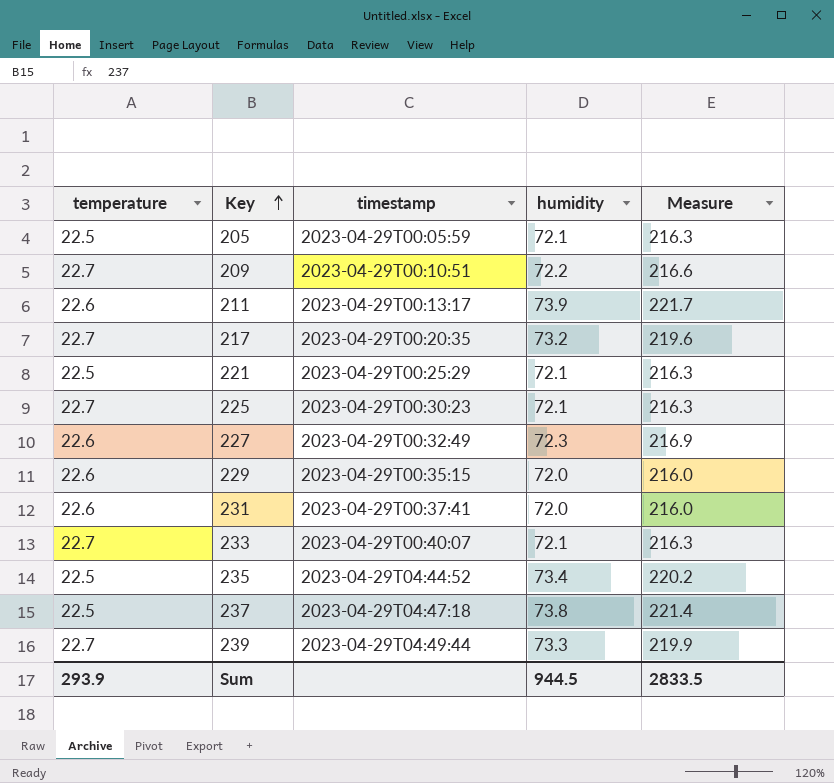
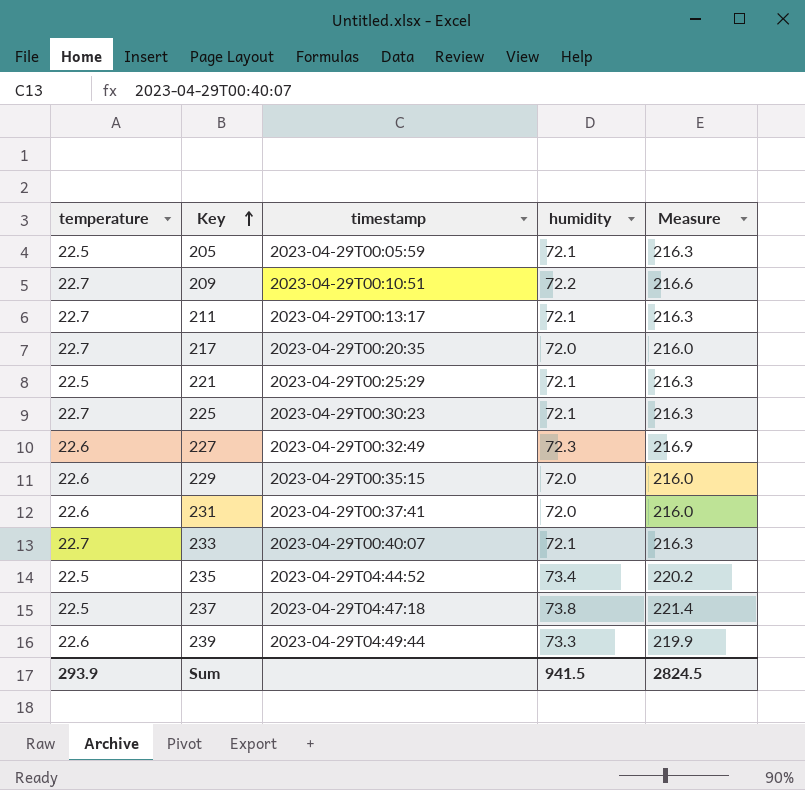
211 | temperature: 22.6 -> 22.7
211 | humidity: 73.9 -> 72.1
211 | Measure: 221.7 -> 216.3
217 | humidity: 73.2 -> 72.0
217 | Measure: 219.6 -> 216.0
239 | temperature: 22.7 -> 22.6
Sum | humidity: 944.5 -> 941.5
Sum | Measure: 2833.5 -> 2824.5

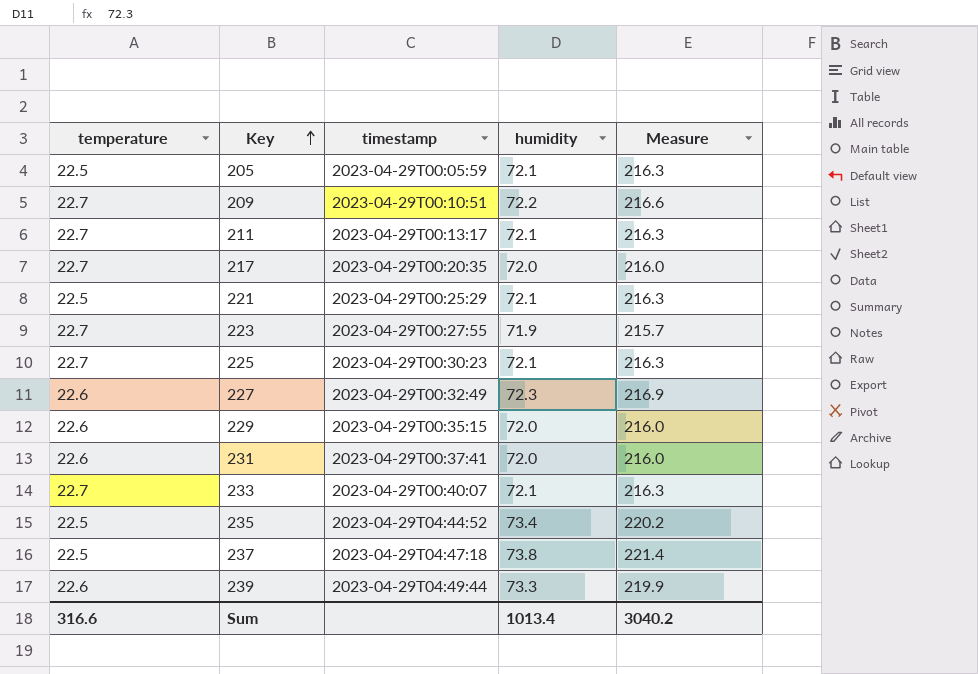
row 223: none -> 22.7 | 2023-04-29T00:27:55 | 71.9 | 215.7
Sum | temperature: 293.9 -> 316.6
Sum | humidity: 941.5 -> 1013.4
Sum | Measure: 2824.5 -> 3040.2

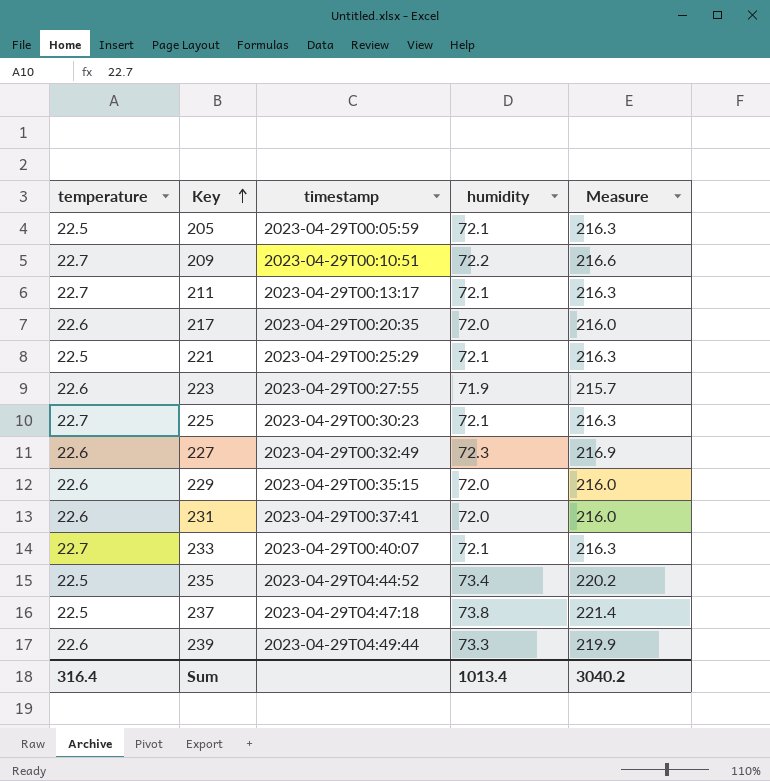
217 | temperature: 22.7 -> 22.6
223 | temperature: 22.7 -> 22.6
Sum | temperature: 316.6 -> 316.4

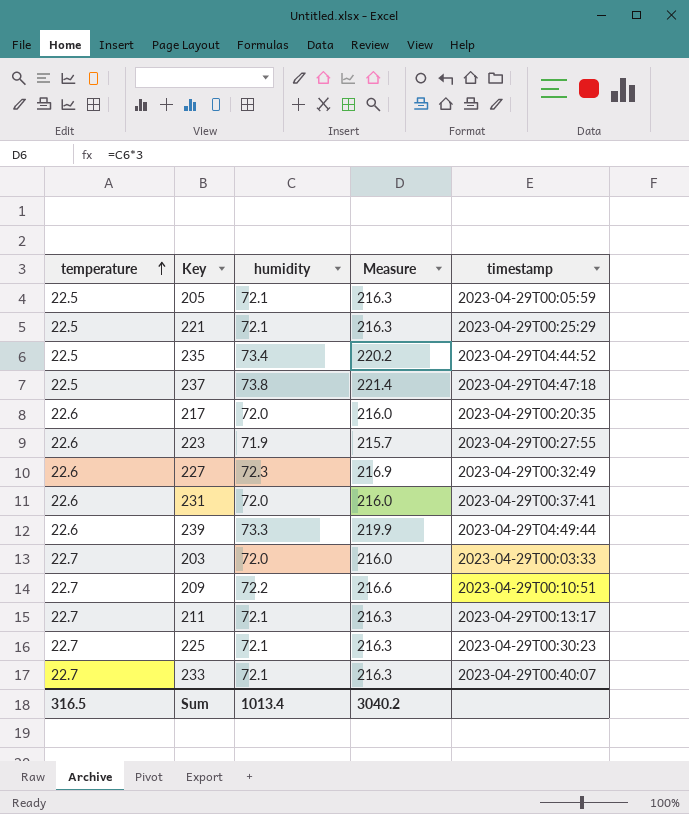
row order: Key ascending -> temperature ascending
column timestamp | position: 3 -> 5
row 229: 22.6 | 2023-04-29T00:35:15 | 72.0 | 216.0 -> none
row 203: none -> 22.7 | 72.0 | 216.0 | 2023-04-29T00:03:33
Sum | temperature: 316.4 -> 316.5

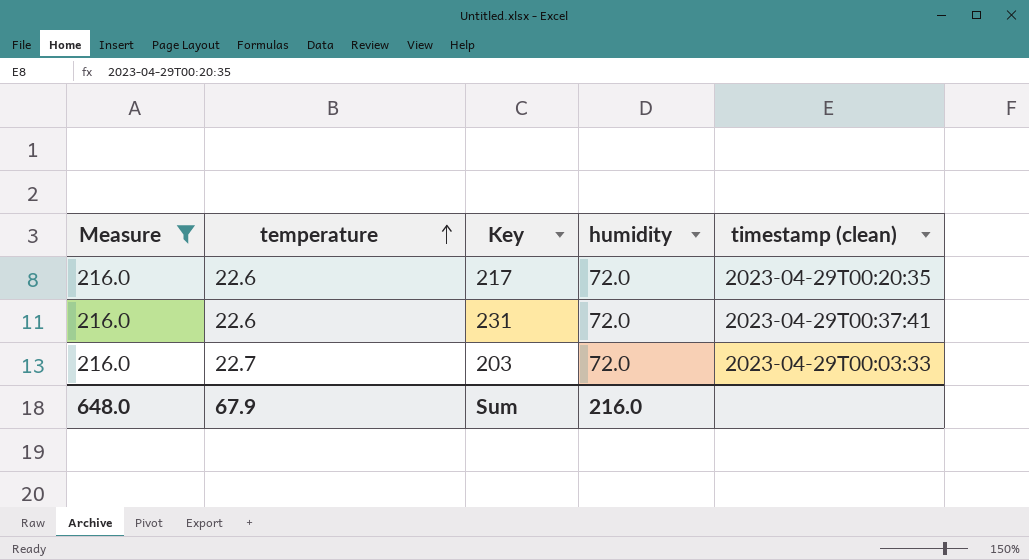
filter: none -> Measure = 216.0
column Measure | position: 4 -> 1
column name: timestamp -> timestamp (clean)
Sum | Measure: 3040.2 -> 648.0
Sum | temperature: 316.5 -> 67.9
Sum | humidity: 1013.4 -> 216.0

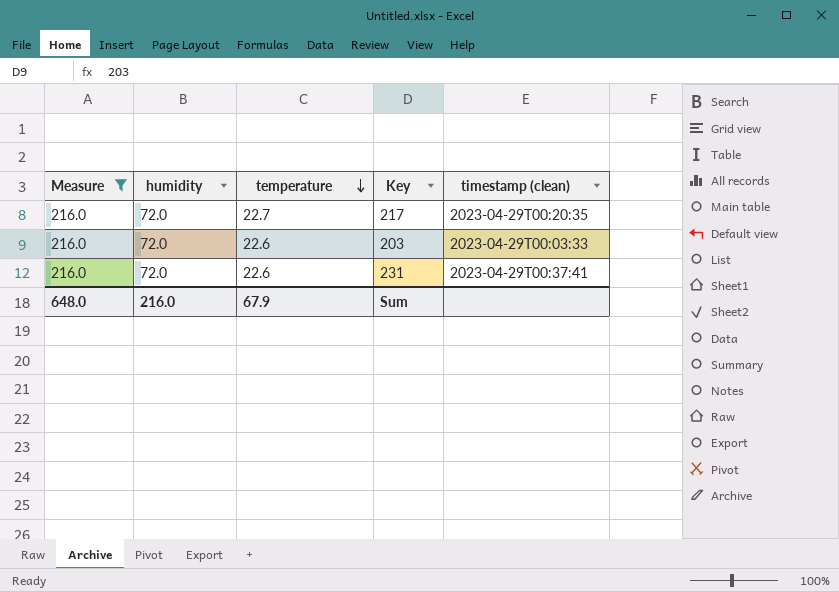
row order: temperature ascending -> temperature descending
column humidity | position: 4 -> 2
217 | temperature: 22.6 -> 22.7
203 | temperature: 22.7 -> 22.6

